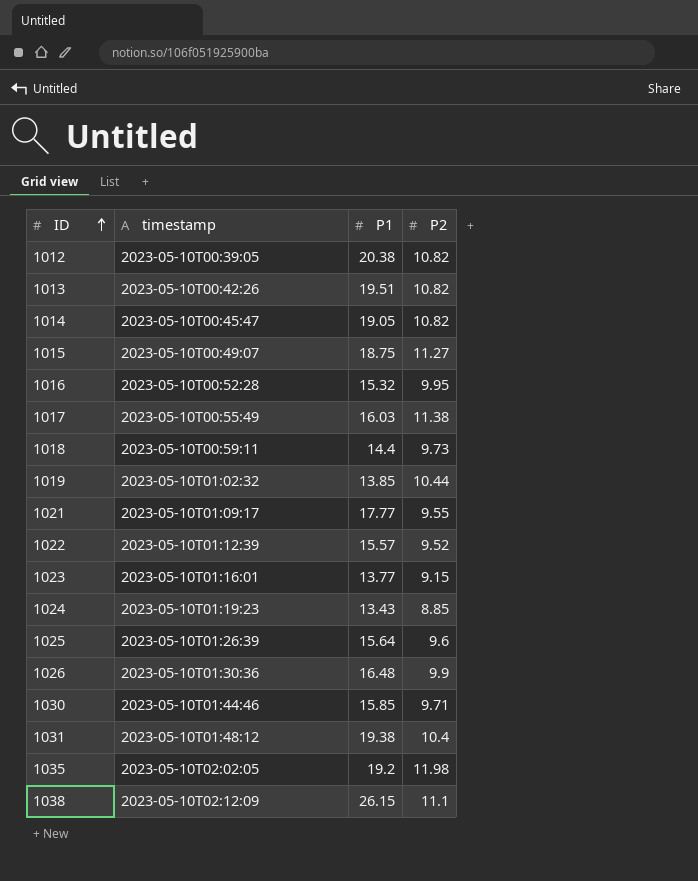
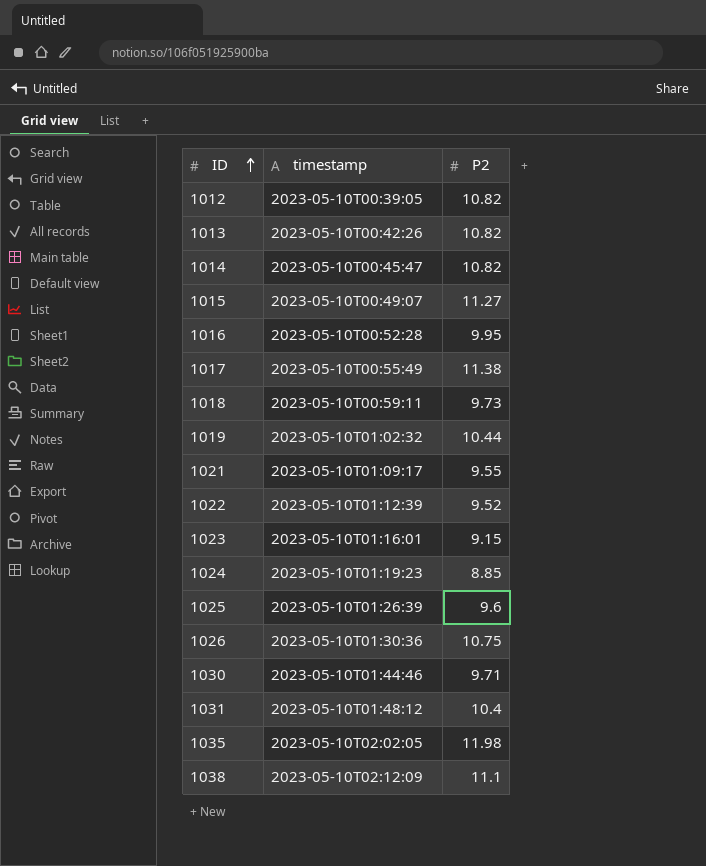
column P1 | position: 3 -> none
1026 | P2: 9.9 -> 10.75

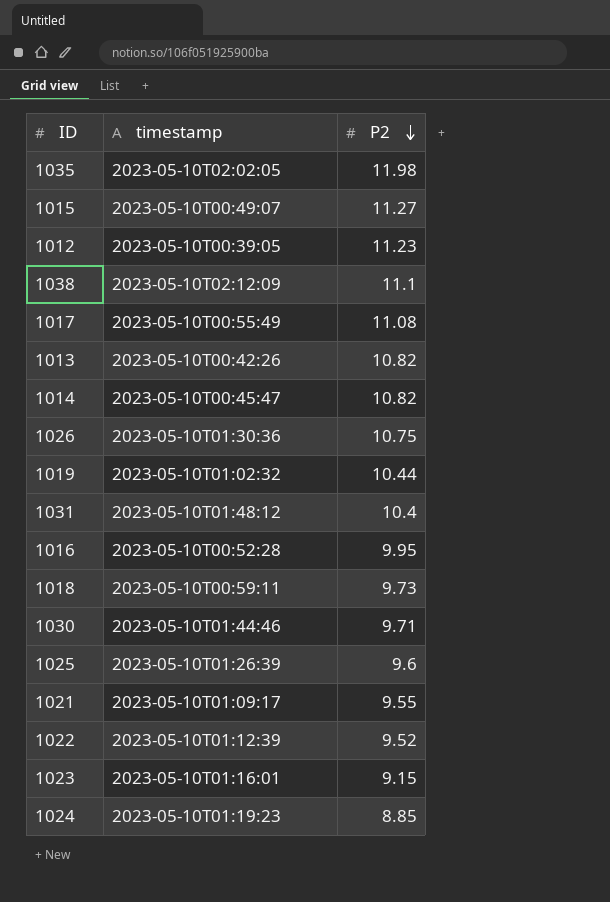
row order: ID ascending -> P2 descending
1012 | P2: 10.82 -> 11.23
1017 | P2: 11.38 -> 11.08

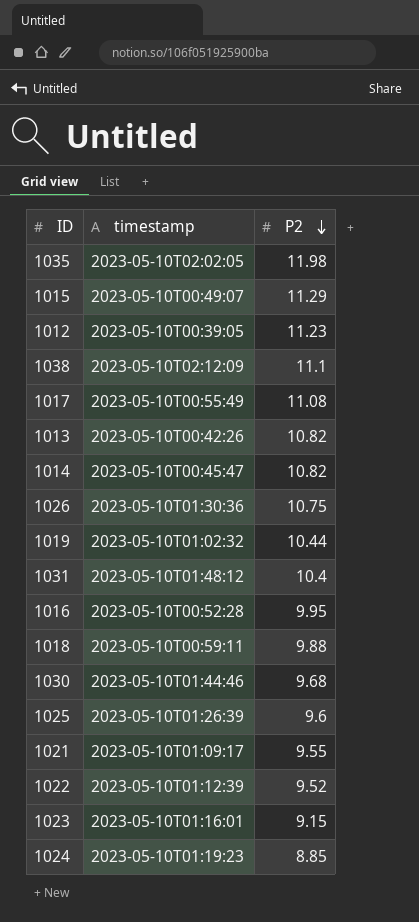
1015 | P2: 11.27 -> 11.29
1018 | P2: 9.73 -> 9.88
1030 | P2: 9.71 -> 9.68

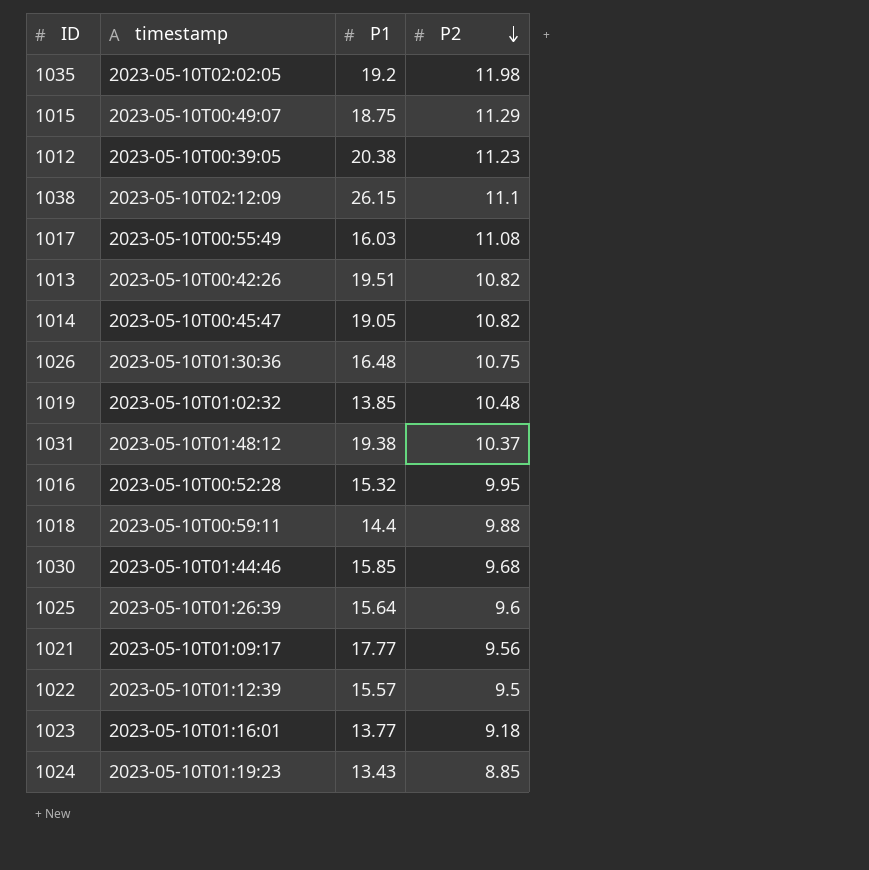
column P1 | position: none -> 3
1019 | P2: 10.44 -> 10.48
1031 | P2: 10.4 -> 10.37
1021 | P2: 9.55 -> 9.56
1022 | P2: 9.52 -> 9.5
1023 | P2: 9.15 -> 9.18

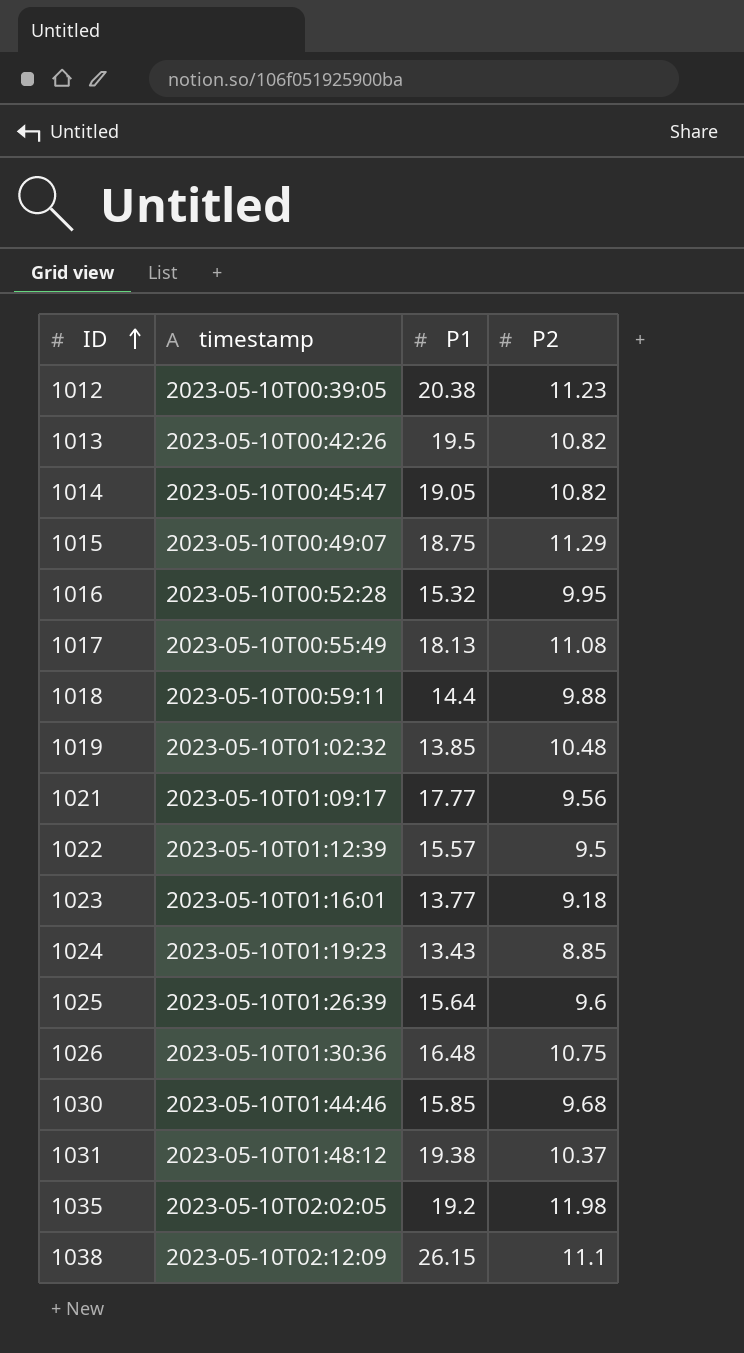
row order: P2 descending -> ID ascending
1013 | P1: 19.51 -> 19.5
1017 | P1: 16.03 -> 18.13

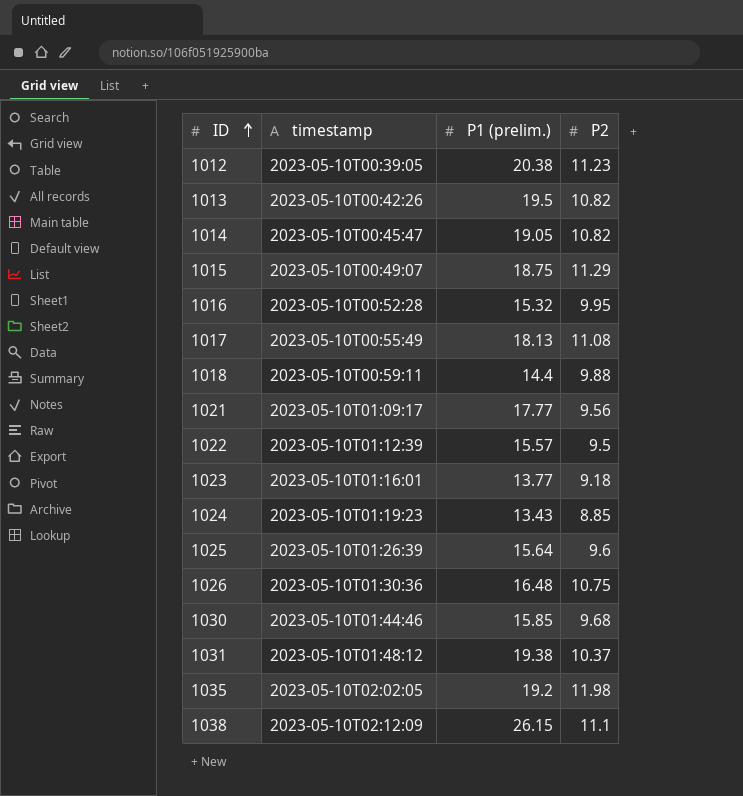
column name: P1 -> P1 (prelim.)
row 1019: 2023-05-10T01:02:32 | 13.85 | 10.48 -> none

